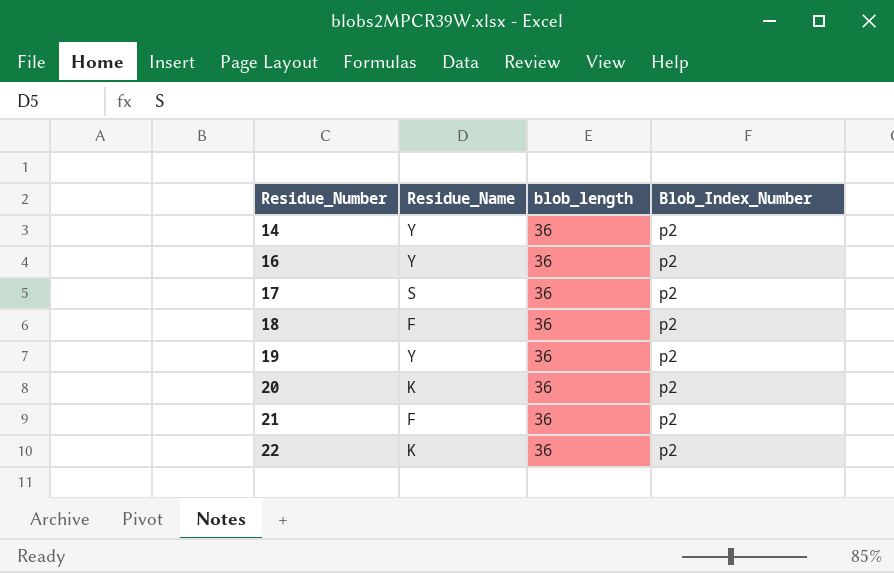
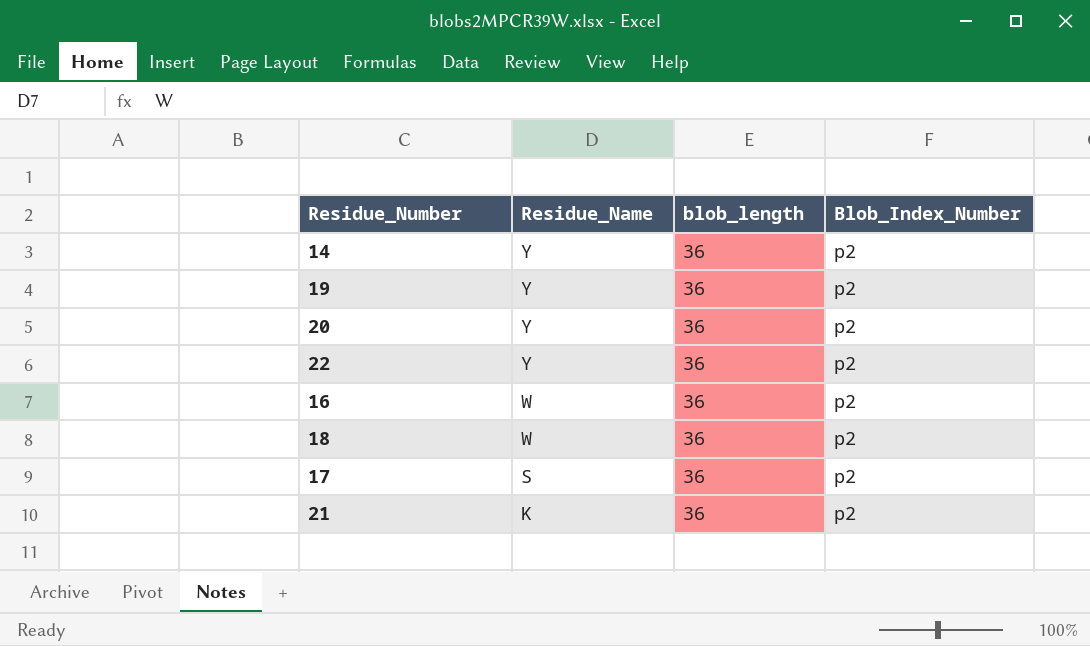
row order: Residue_Number ascending -> Residue_Name descending
20 | Residue_Name: K -> Y
22 | Residue_Name: K -> Y
16 | Residue_Name: Y -> W
18 | Residue_Name: F -> W
21 | Residue_Name: F -> K

